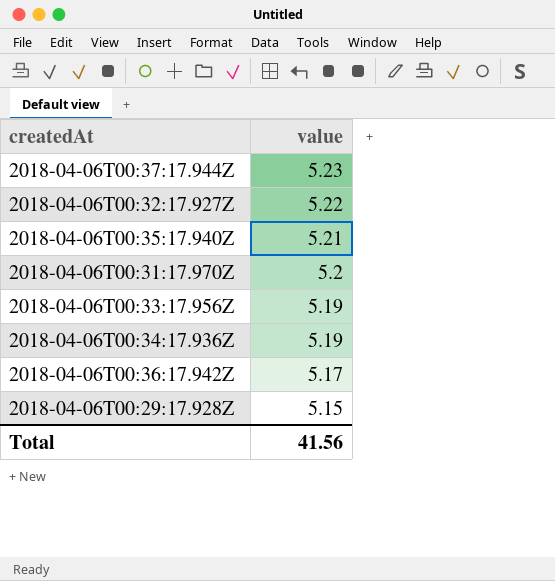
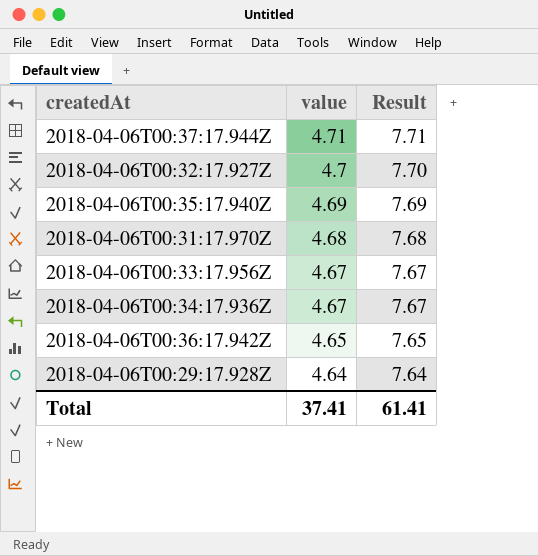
column Result | formula: none -> [value] + 3
2018-04-06T00:37:17.944Z | value: 5.23 -> 4.71
2018-04-06T00:32:17.927Z | value: 5.22 -> 4.7
2018-04-06T00:35:17.940Z | value: 5.21 -> 4.69
2018-04-06T00:31:17.970Z | value: 5.2 -> 4.68
2018-04-06T00:33:17.956Z | value: 5.19 -> 4.67
2018-04-06T00:34:17.936Z | value: 5.19 -> 4.67
2018-04-06T00:36:17.942Z | value: 5.17 -> 4.65
2018-04-06T00:29:17.928Z | value: 5.15 -> 4.64
Total | value: 41.56 -> 37.41

